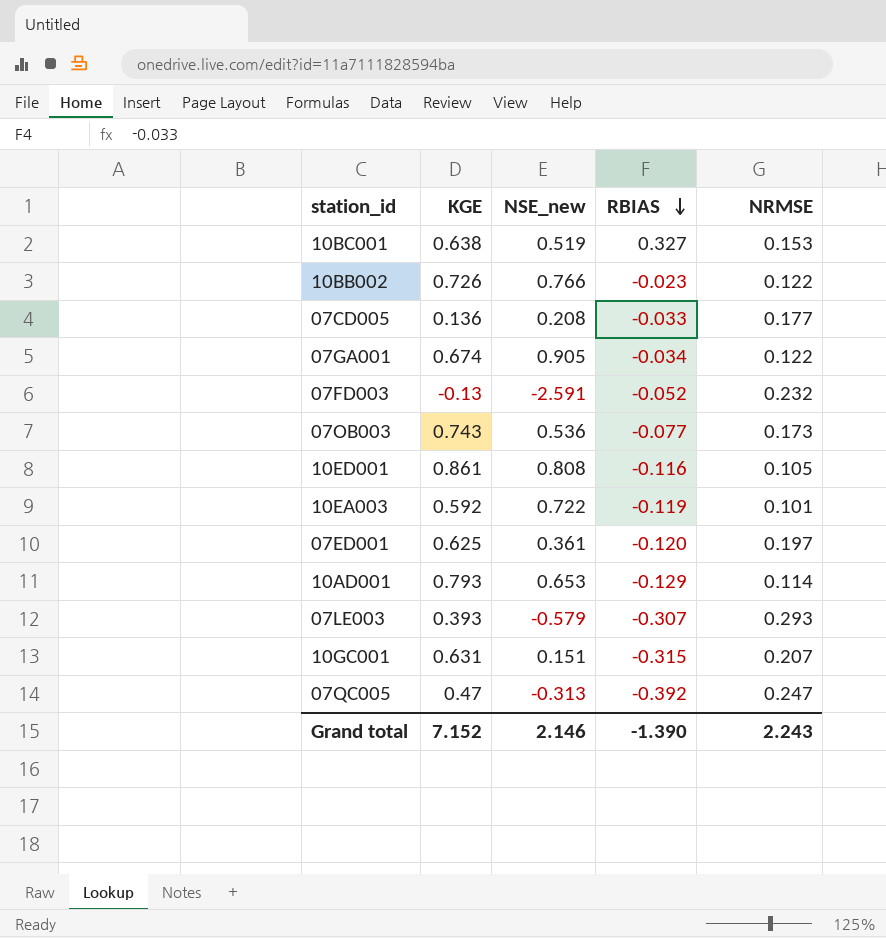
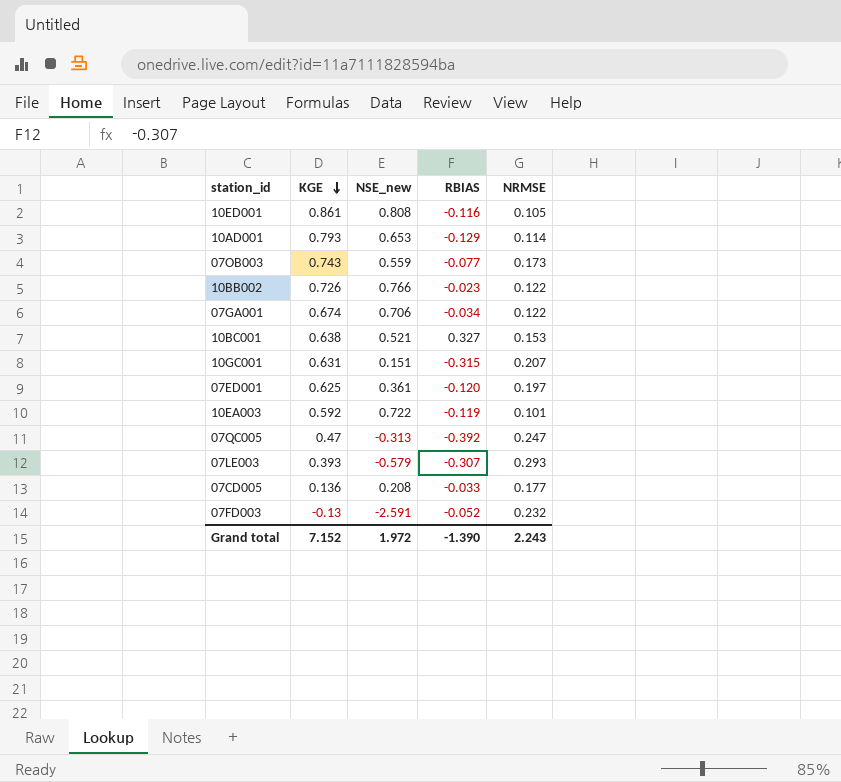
row order: RBIAS descending -> KGE descending
07OB003 | NSE_new: 0.536 -> 0.559
07GA001 | NSE_new: 0.905 -> 0.706
10BC001 | NSE_new: 0.519 -> 0.521
Grand total | NSE_new: 2.146 -> 1.972

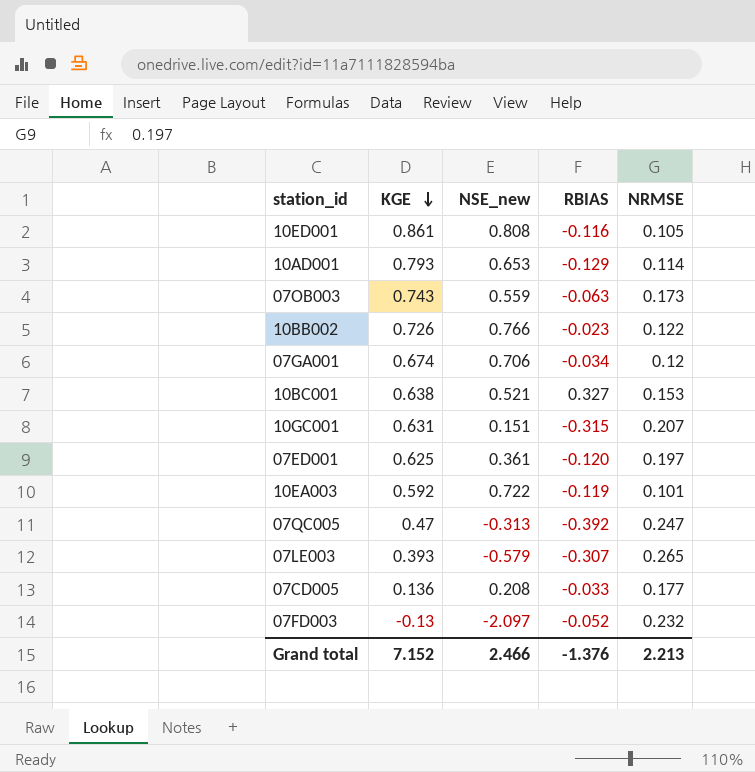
07OB003 | RBIAS: -0.077 -> -0.063
07GA001 | NRMSE: 0.122 -> 0.12
07LE003 | NRMSE: 0.293 -> 0.265
07FD003 | NSE_new: -2.591 -> -2.097
Grand total | NSE_new: 1.972 -> 2.466
Grand total | RBIAS: -1.390 -> -1.376
Grand total | NRMSE: 2.243 -> 2.213

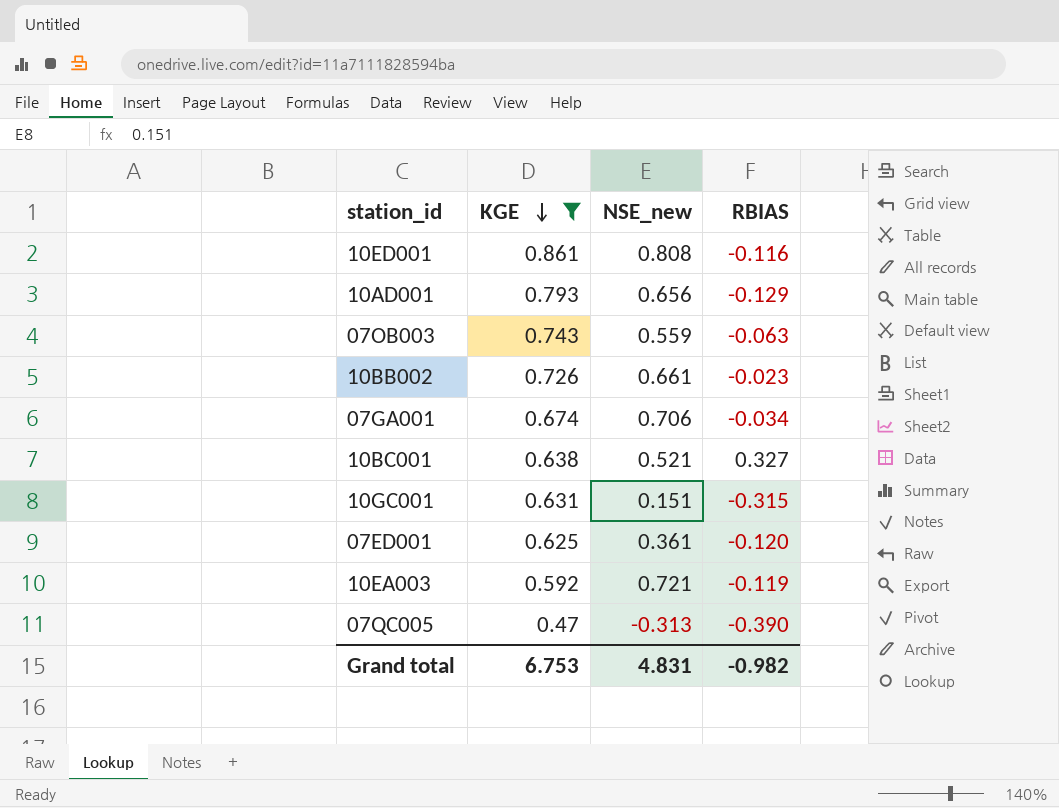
filter: none -> KGE >= 0.47
column NRMSE | position: 5 -> none
10AD001 | NSE_new: 0.653 -> 0.656
10BB002 | NSE_new: 0.766 -> 0.661
10EA003 | NSE_new: 0.722 -> 0.721
07QC005 | RBIAS: -0.392 -> -0.390
Grand total | KGE: 7.152 -> 6.753
Grand total | NSE_new: 2.466 -> 4.831
Grand total | RBIAS: -1.376 -> -0.982

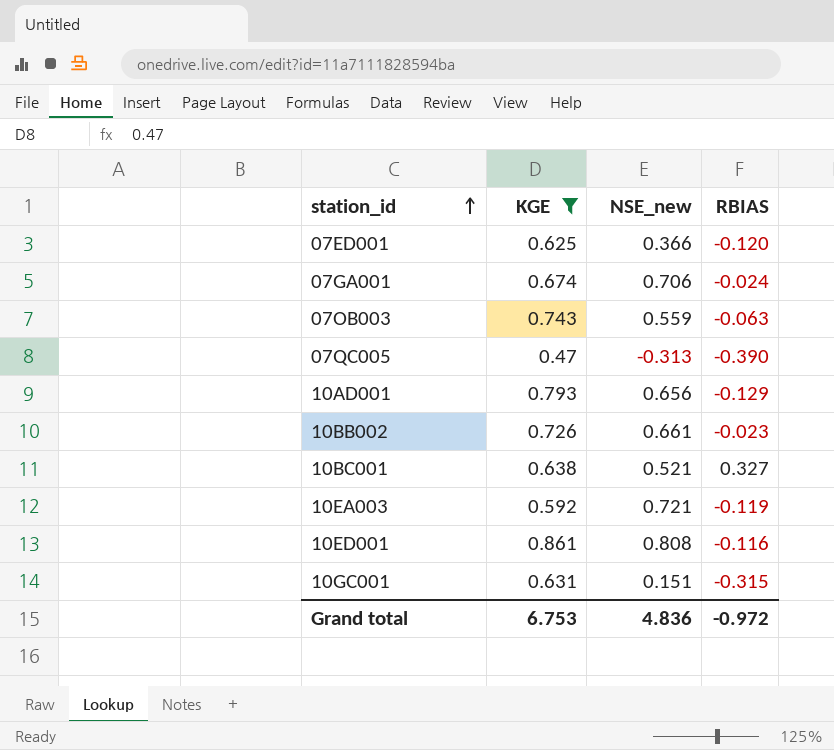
row order: KGE descending -> station_id ascending
07ED001 | NSE_new: 0.361 -> 0.366
07GA001 | RBIAS: -0.034 -> -0.024
Grand total | NSE_new: 4.831 -> 4.836
Grand total | RBIAS: -0.982 -> -0.972

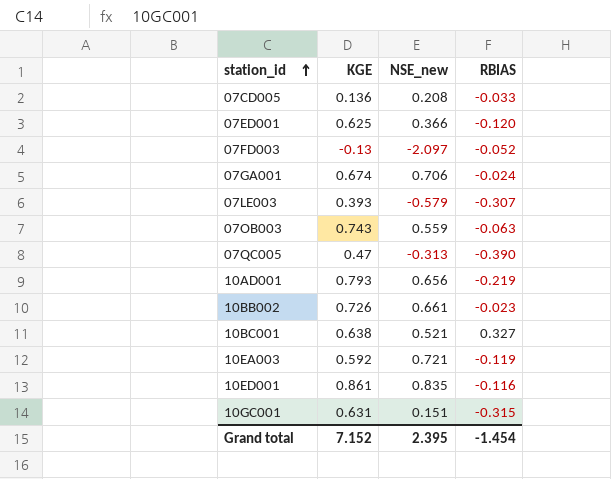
filter: KGE >= 0.47 -> none
10AD001 | RBIAS: -0.129 -> -0.219
10ED001 | NSE_new: 0.808 -> 0.835
Grand total | KGE: 6.753 -> 7.152
Grand total | NSE_new: 4.836 -> 2.395
Grand total | RBIAS: -0.972 -> -1.454

